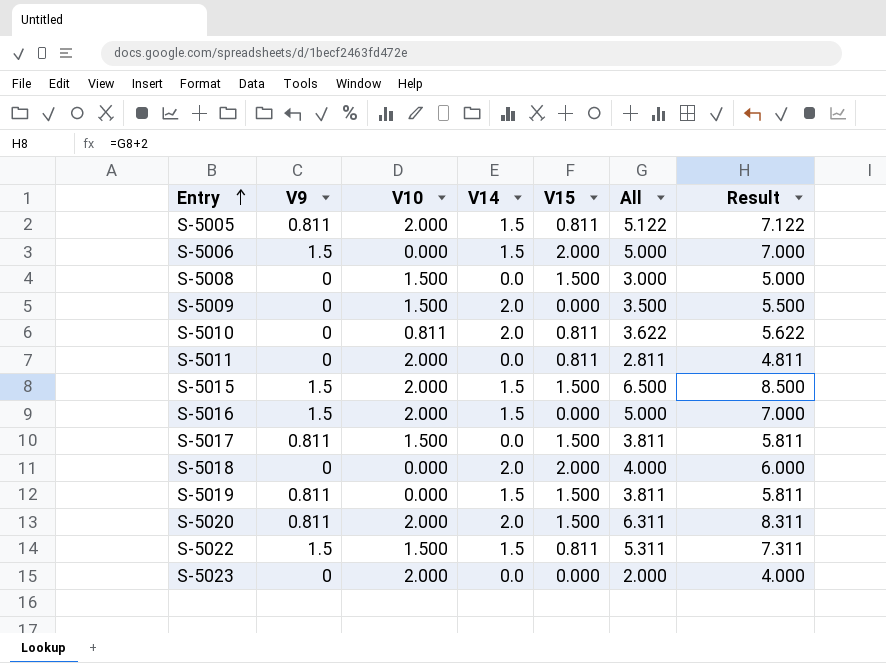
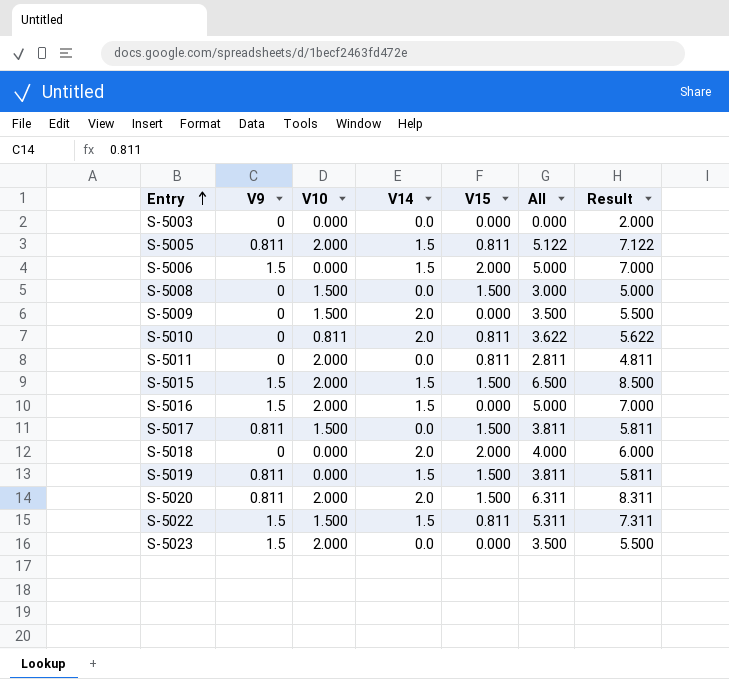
row S-5003: none -> 0 | 0.000 | 0.0 | 0.000 | 0.000 | 2.000
S-5023 | V9: 0 -> 1.5
S-5023 | All: 2.000 -> 3.500
S-5023 | Result: 4.000 -> 5.500

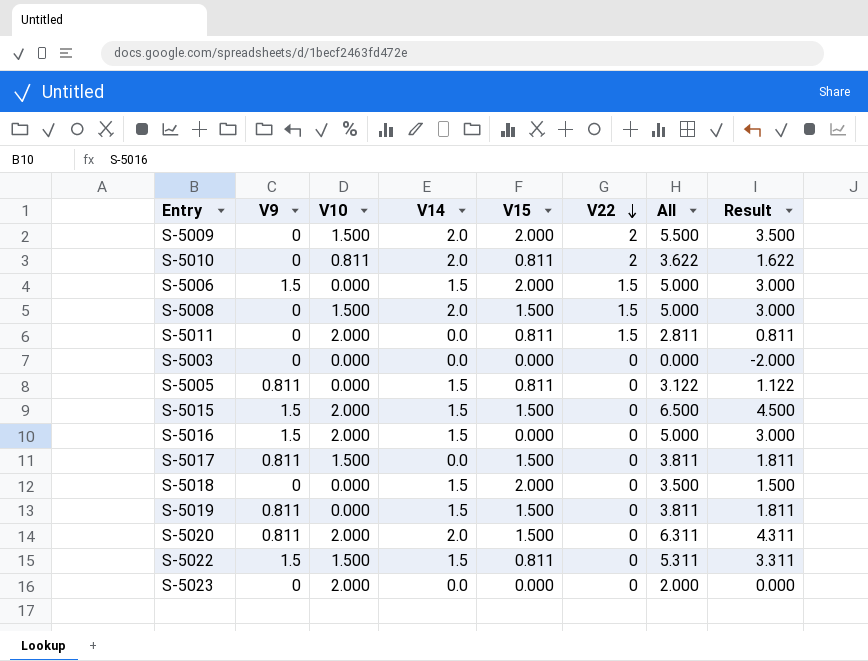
row order: Entry ascending -> V22 descending
column V22 | position: none -> 6
column Result | formula: [All] + 2 -> [All] - 2
S-5009 | V15: 0.000 -> 2.000
S-5009 | All: 3.500 -> 5.500
S-5008 | V14: 0.0 -> 2.0
S-5008 | All: 3.000 -> 5.000
S-5005 | V10: 2.000 -> 0.000
S-5005 | All: 5.122 -> 3.122
S-5018 | V14: 2.0 -> 1.5
S-5018 | All: 4.000 -> 3.500
S-5023 | V9: 1.5 -> 0
S-5023 | All: 3.500 -> 2.000

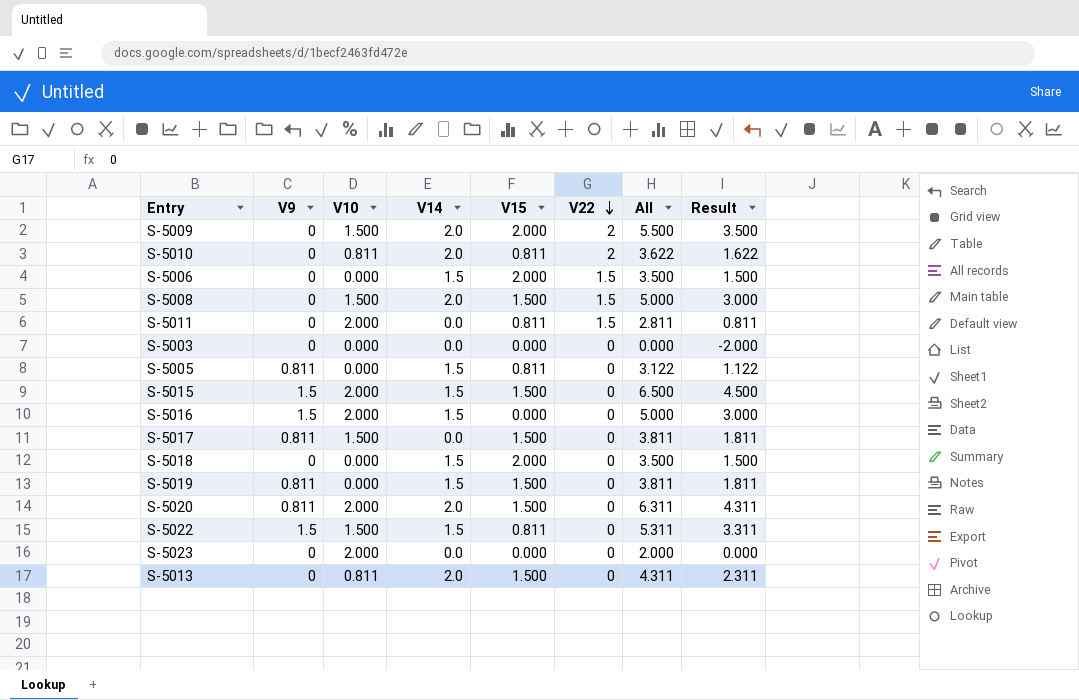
S-5006 | V9: 1.5 -> 0
S-5006 | All: 5.000 -> 3.500
S-5006 | Result: 3.000 -> 1.500
row S-5013: none -> 0 | 0.811 | 2.0 | 1.500 | 0 | 4.311 | 2.311

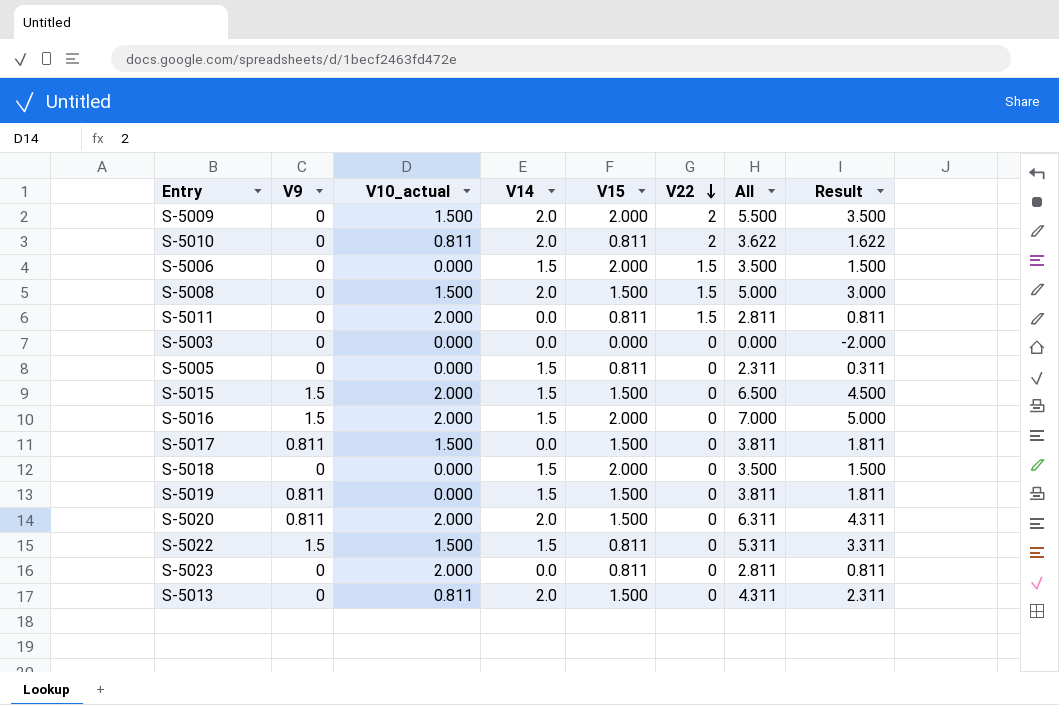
column name: V10 -> V10_actual
S-5005 | V9: 0.811 -> 0
S-5005 | All: 3.122 -> 2.311
S-5005 | Result: 1.122 -> 0.311
S-5016 | V15: 0.000 -> 2.000
S-5016 | All: 5.000 -> 7.000
S-5016 | Result: 3.000 -> 5.000
S-5023 | V15: 0.000 -> 0.811
S-5023 | All: 2.000 -> 2.811
S-5023 | Result: 0.000 -> 0.811

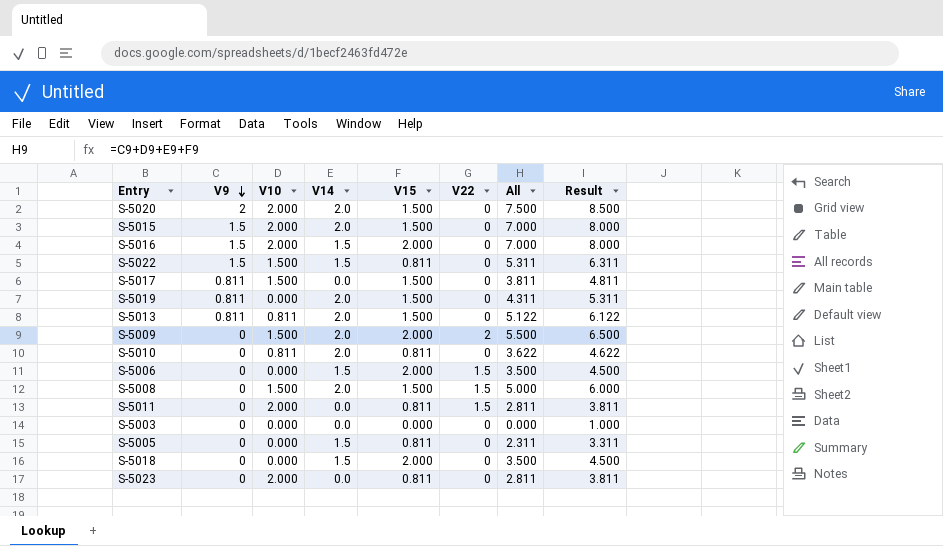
row order: V22 descending -> V9 descending
column name: V10_actual -> V10
column Result | formula: [All] - 2 -> [All] + 1
S-5020 | V9: 0.811 -> 2
S-5020 | All: 6.311 -> 7.500
S-5015 | V14: 1.5 -> 2.0
S-5015 | All: 6.500 -> 7.000
S-5019 | V14: 1.5 -> 2.0
S-5019 | All: 3.811 -> 4.311
S-5013 | V9: 0 -> 0.811
S-5013 | All: 4.311 -> 5.122
S-5010 | V22: 2 -> 0

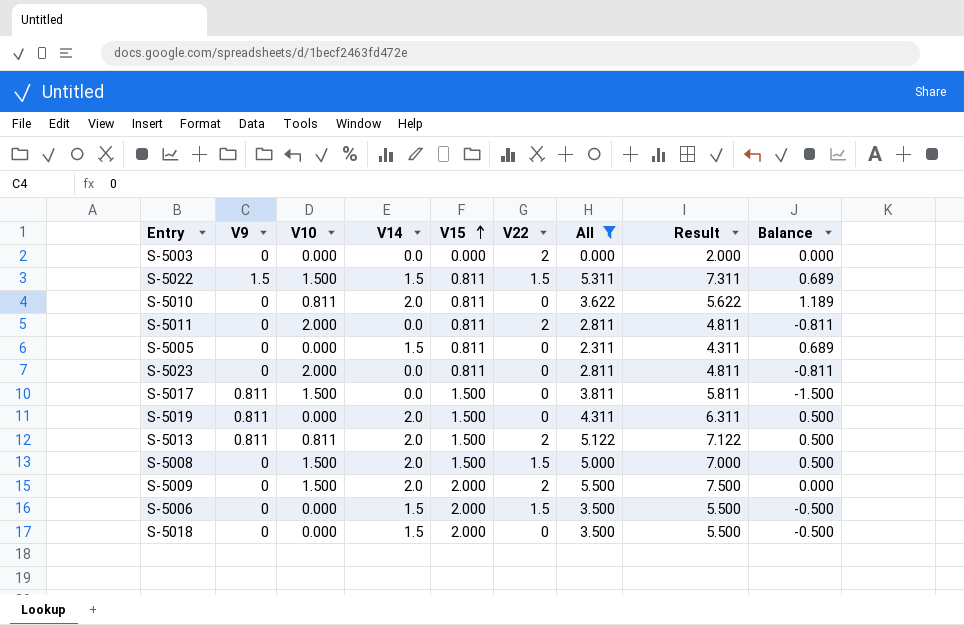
filter: none -> All <= 5.500
row order: V9 descending -> V15 ascending
column Result | formula: [All] + 1 -> [All] + 2
column Balance | formula: none -> [V14] - [V15]
S-5003 | V22: 0 -> 2
S-5022 | V22: 0 -> 1.5
S-5011 | V22: 1.5 -> 2
S-5013 | V22: 0 -> 2

